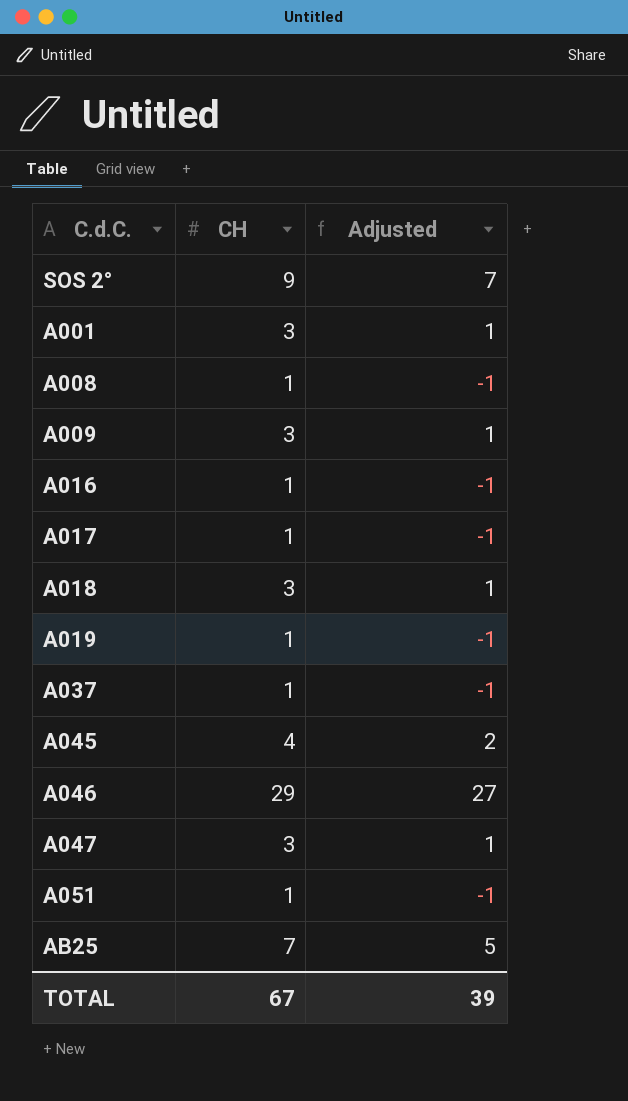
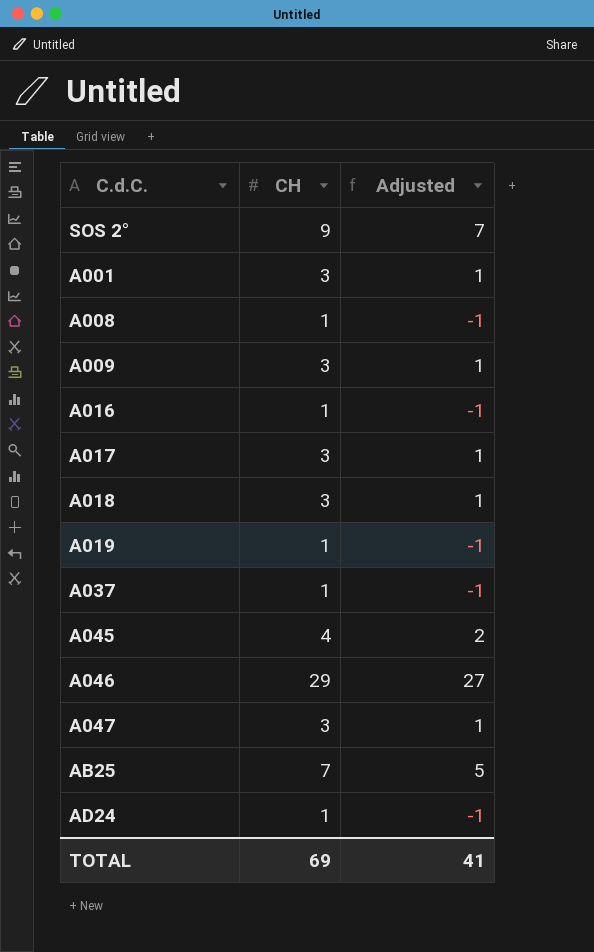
row A051: 1 | -1 -> none
A017 | CH: 1 -> 3
A017 | Adjusted: -1 -> 1
row AD24: none -> 1 | -1
TOTAL | CH: 67 -> 69
TOTAL | Adjusted: 39 -> 41

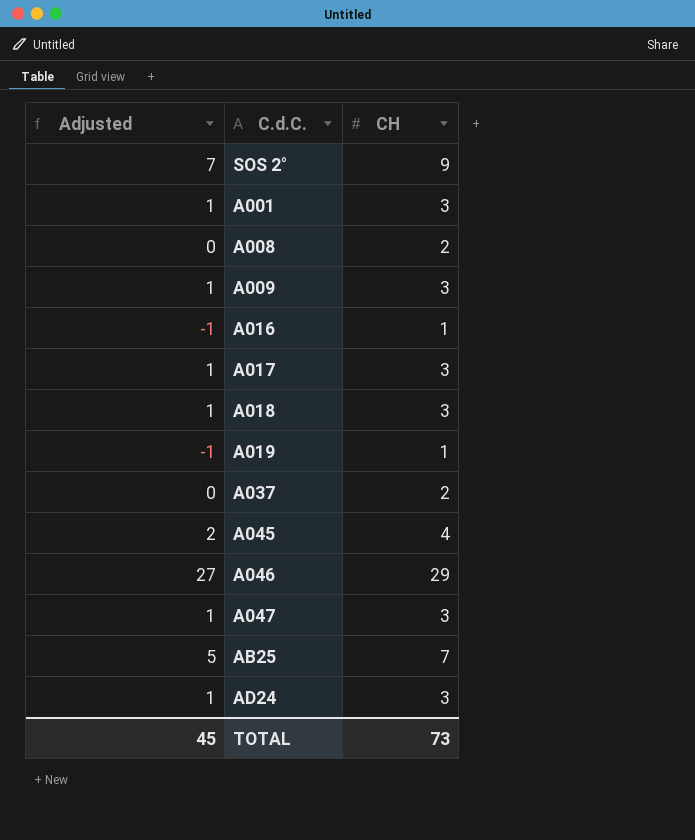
column Adjusted | position: 3 -> 1
A008 | Adjusted: -1 -> 0
A008 | CH: 1 -> 2
A037 | Adjusted: -1 -> 0
A037 | CH: 1 -> 2
AD24 | Adjusted: -1 -> 1
AD24 | CH: 1 -> 3
TOTAL | Adjusted: 41 -> 45
TOTAL | CH: 69 -> 73

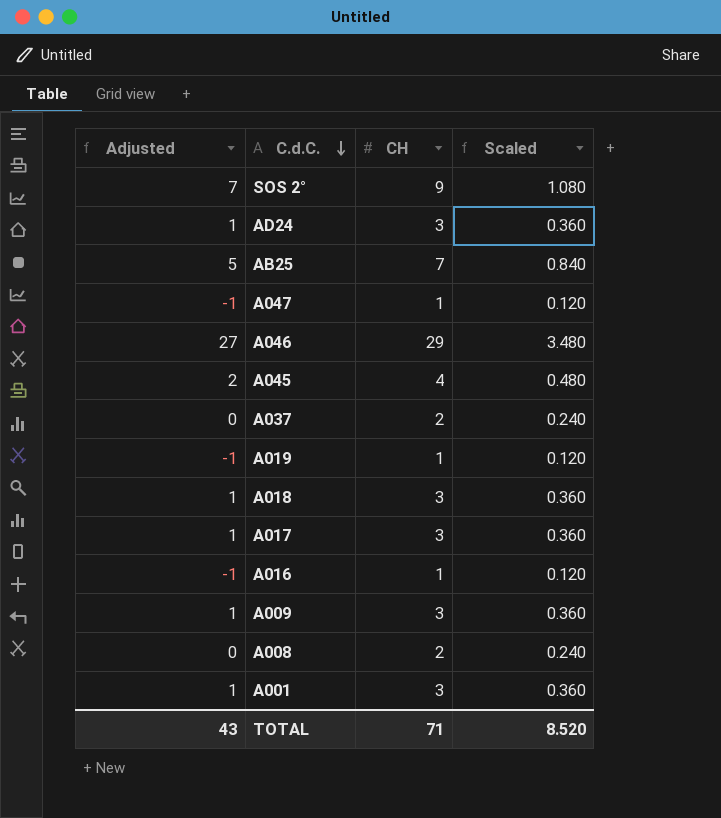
row order: none -> C.d.C. descending
column Scaled | formula: none -> [CH] * 0.12
A047 | Adjusted: 1 -> -1
A047 | CH: 3 -> 1
TOTAL | Adjusted: 45 -> 43
TOTAL | CH: 73 -> 71

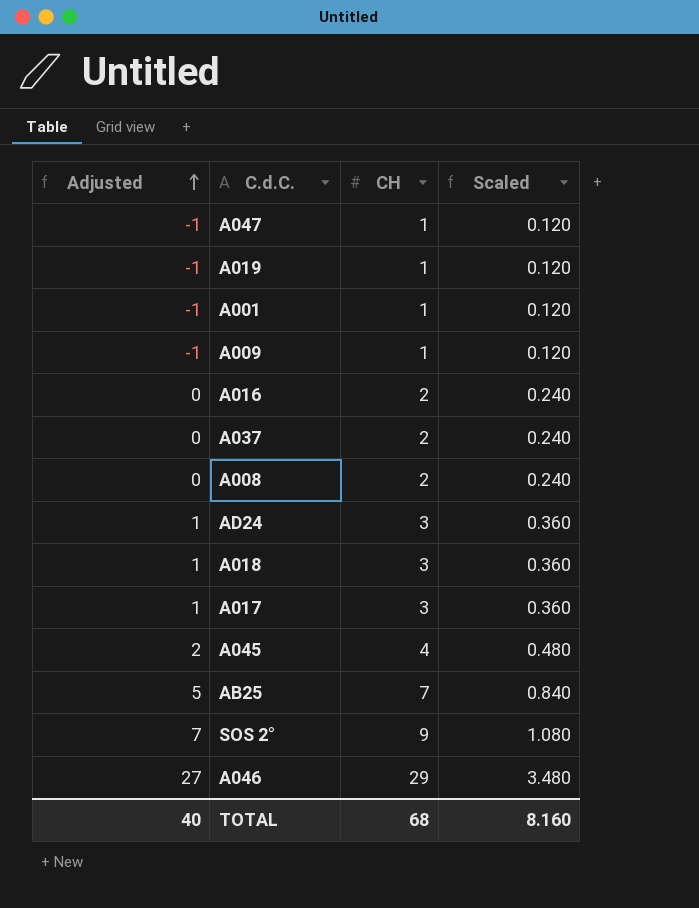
row order: C.d.C. descending -> Adjusted ascending
A001 | Adjusted: 1 -> -1
A001 | CH: 3 -> 1
A001 | Scaled: 0.360 -> 0.120
A009 | Adjusted: 1 -> -1
A009 | CH: 3 -> 1
A009 | Scaled: 0.360 -> 0.120
A016 | Adjusted: -1 -> 0
A016 | CH: 1 -> 2
A016 | Scaled: 0.120 -> 0.240
TOTAL | Adjusted: 43 -> 40
TOTAL | CH: 71 -> 68
TOTAL | Scaled: 8.520 -> 8.160

